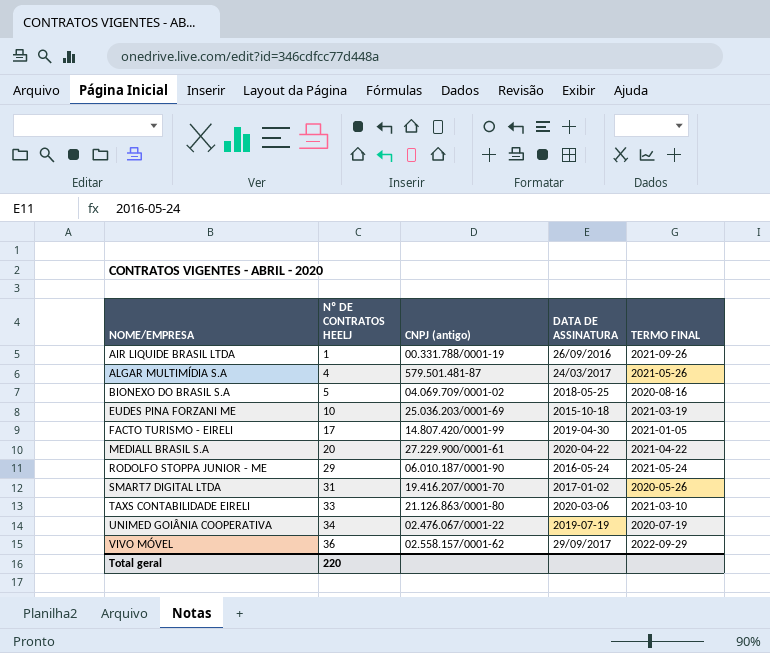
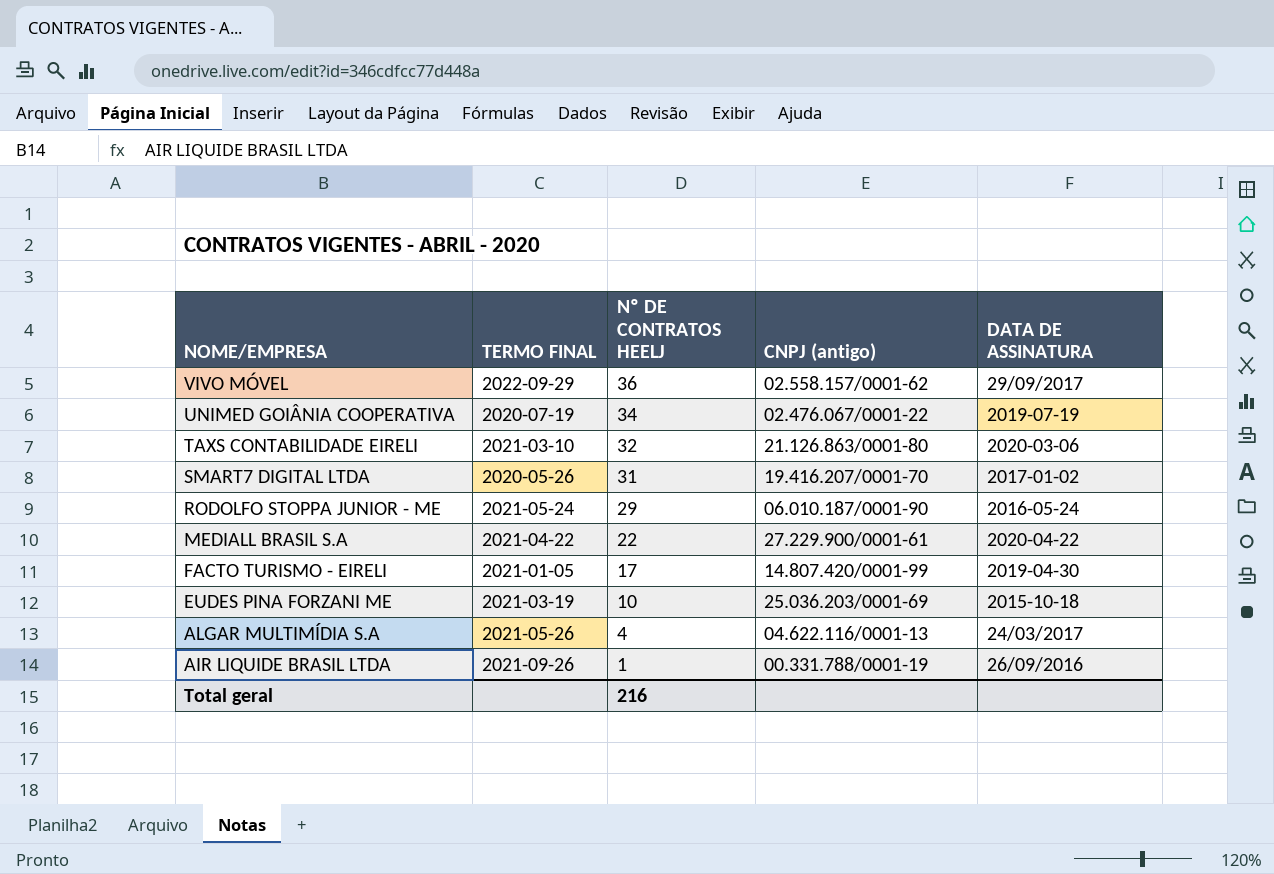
row order: NOME/EMPRESA ascending -> NOME/EMPRESA descending
column TERMO FINAL | position: 5 -> 2
row BIONEXO DO BRASIL S.A: 5 | 04.069.709/0001-02 | 2018-05-25 | 2020-08-16 -> none
TAXS CONTABILIDADE EIRELI | Nº DE CONTRATOS HEELJ: 33 -> 32
MEDIALL BRASIL S.A | Nº DE CONTRATOS HEELJ: 20 -> 22
ALGAR MULTIMÍDIA S.A | CNPJ (antigo): 579.501.481-87 -> 04.622.116/0001-13
Total geral | Nº DE CONTRATOS HEELJ: 220 -> 216

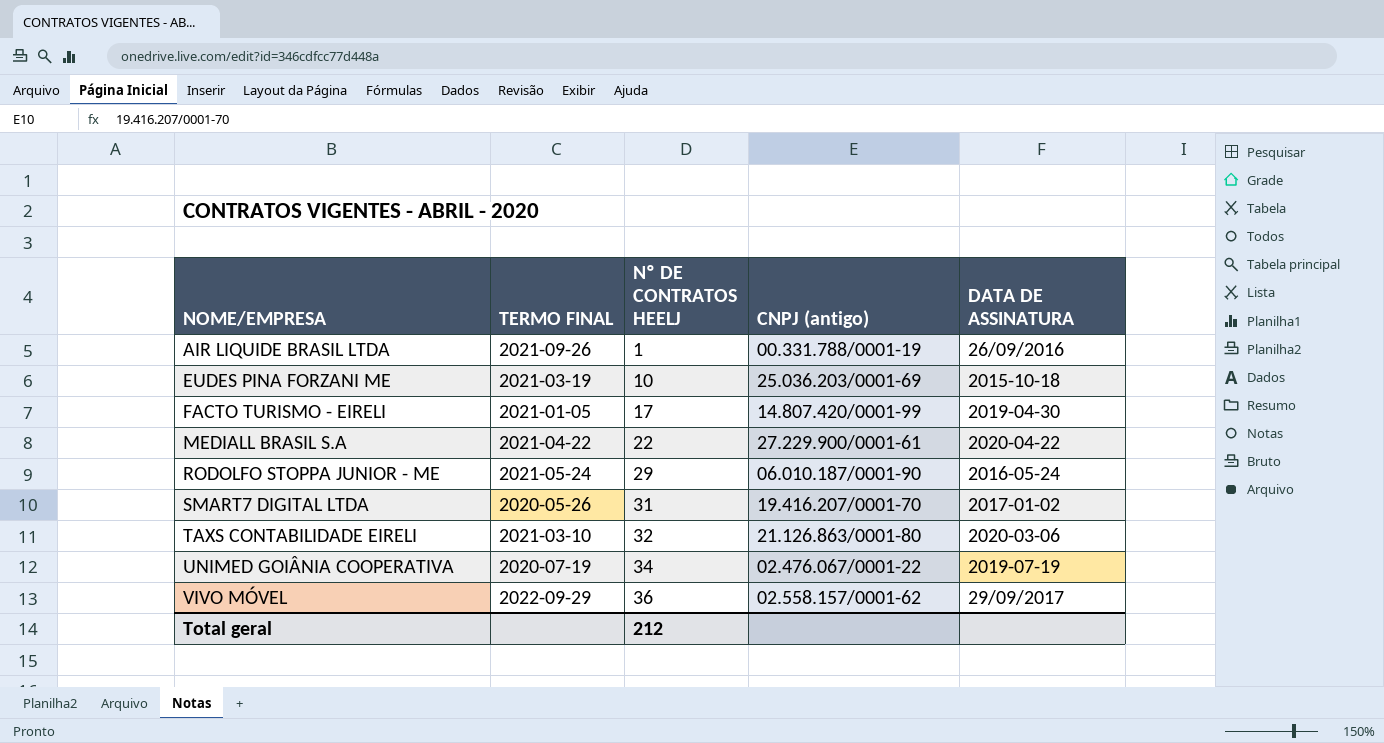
row order: NOME/EMPRESA descending -> NOME/EMPRESA ascending
row ALGAR MULTIMÍDIA S.A: 2021-05-26 | 4 | 04.622.116/0001-13 | 24/03/2017 -> none
Total geral | Nº DE CONTRATOS HEELJ: 216 -> 212

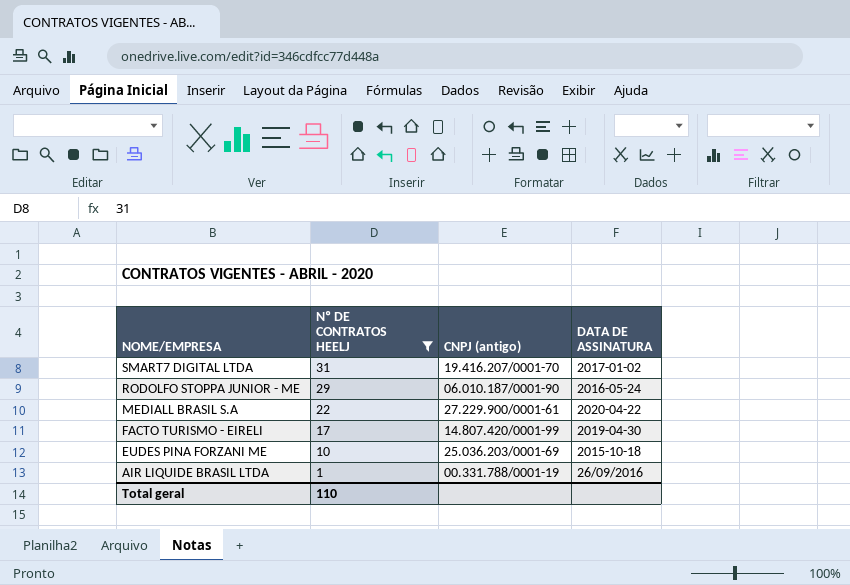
filter: none -> Nº DE CONTRATOS HEELJ <= 31
row order: NOME/EMPRESA ascending -> NOME/EMPRESA descending
column TERMO FINAL | position: 2 -> none
Total geral | Nº DE CONTRATOS HEELJ: 212 -> 110

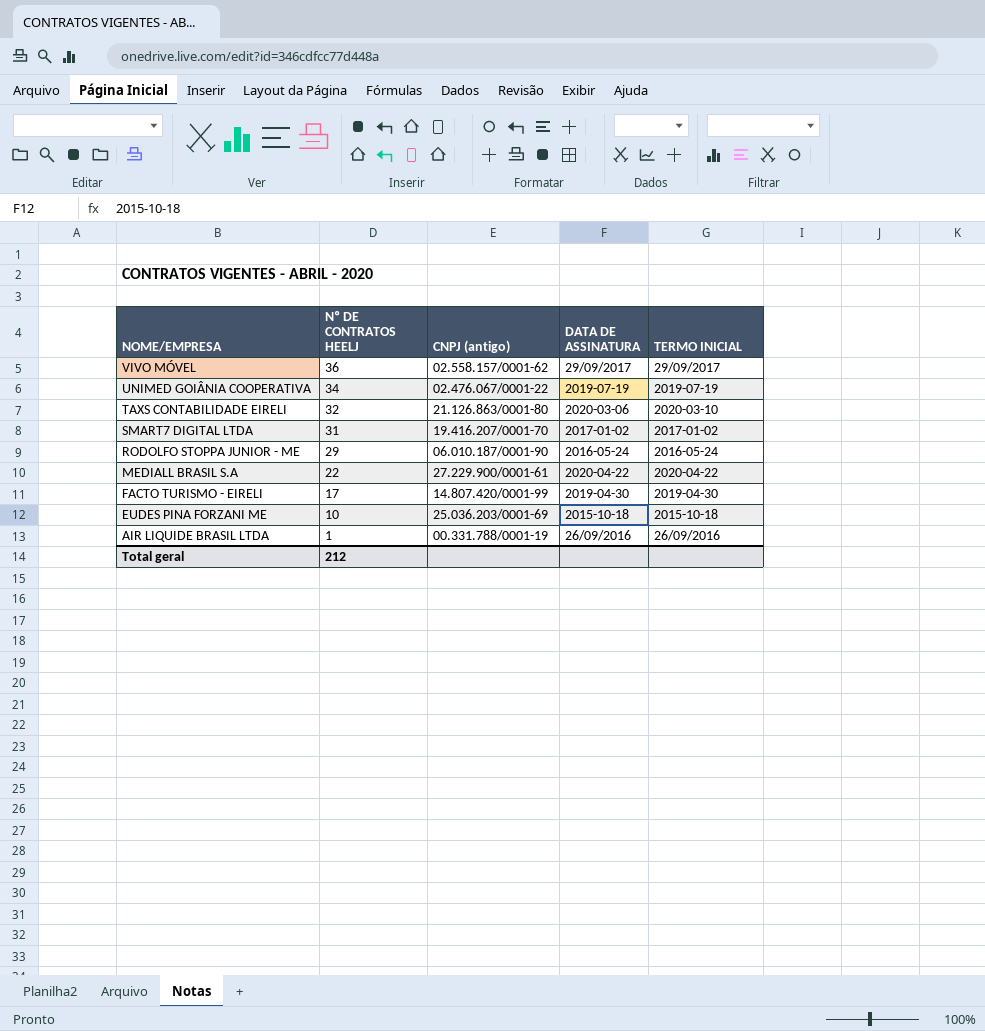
filter: Nº DE CONTRATOS HEELJ <= 31 -> none
column TERMO INICIAL | position: none -> 5
Total geral | Nº DE CONTRATOS HEELJ: 110 -> 212

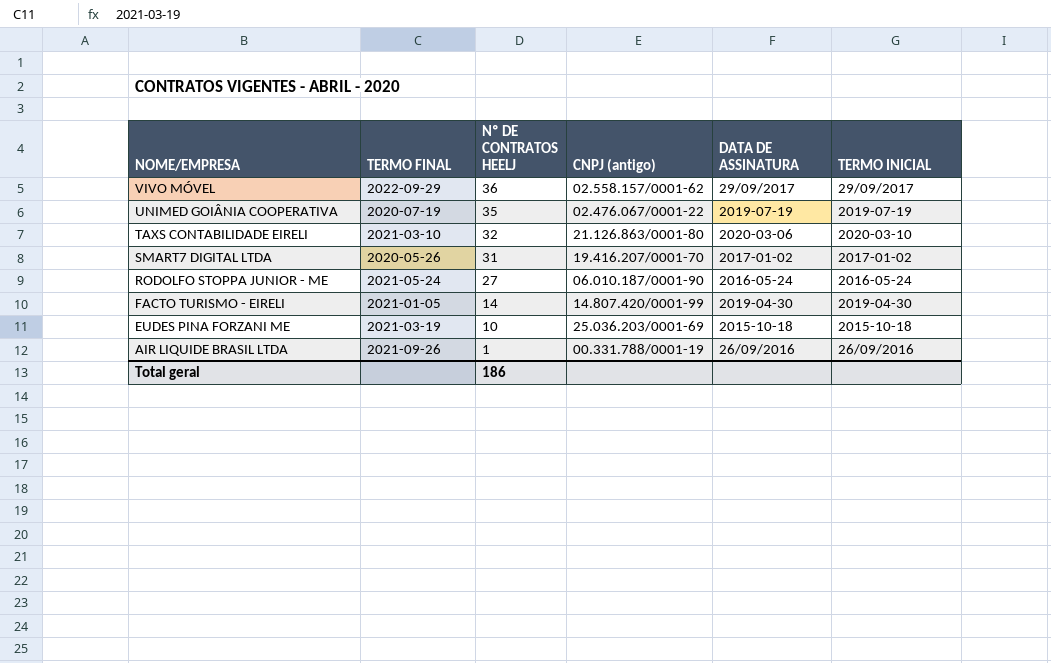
column TERMO FINAL | position: none -> 2
row MEDIALL BRASIL S.A: 22 | 27.229.900/0001-61 | 2020-04-22 | 2020-04-22 -> none
UNIMED GOIÂNIA COOPERATIVA | Nº DE CONTRATOS HEELJ: 34 -> 35
RODOLFO STOPPA JUNIOR - ME | Nº DE CONTRATOS HEELJ: 29 -> 27
FACTO TURISMO - EIRELI | Nº DE CONTRATOS HEELJ: 17 -> 14
Total geral | Nº DE CONTRATOS HEELJ: 212 -> 186

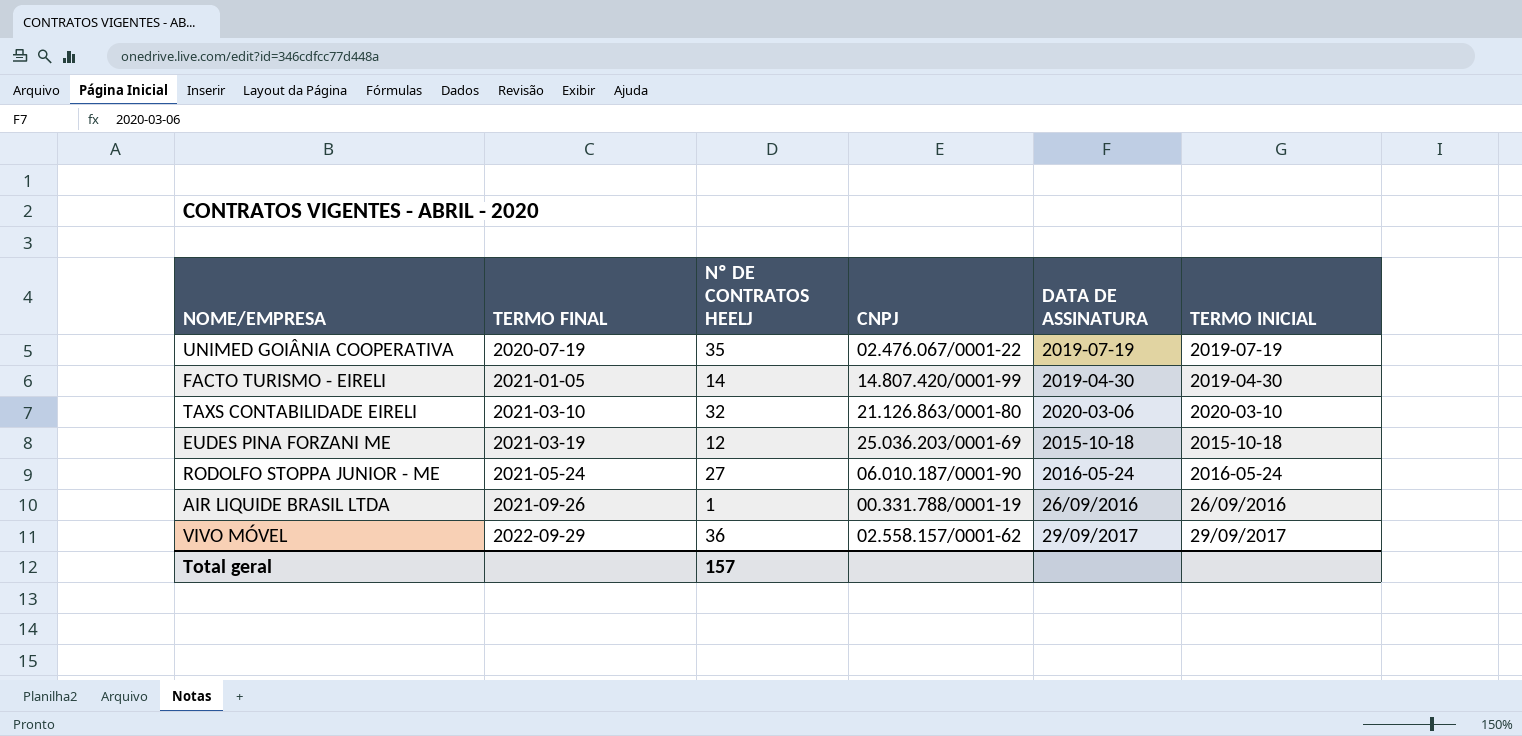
row order: NOME/EMPRESA descending -> TERMO FINAL ascending
column name: CNPJ (antigo) -> CNPJ
row SMART7 DIGITAL LTDA: 2020-05-26 | 31 | 19.416.207/0001-70 | 2017-01-02 | 2017-01-02 -> none
EUDES PINA FORZANI ME | Nº DE CONTRATOS HEELJ: 10 -> 12
Total geral | Nº DE CONTRATOS HEELJ: 186 -> 157

